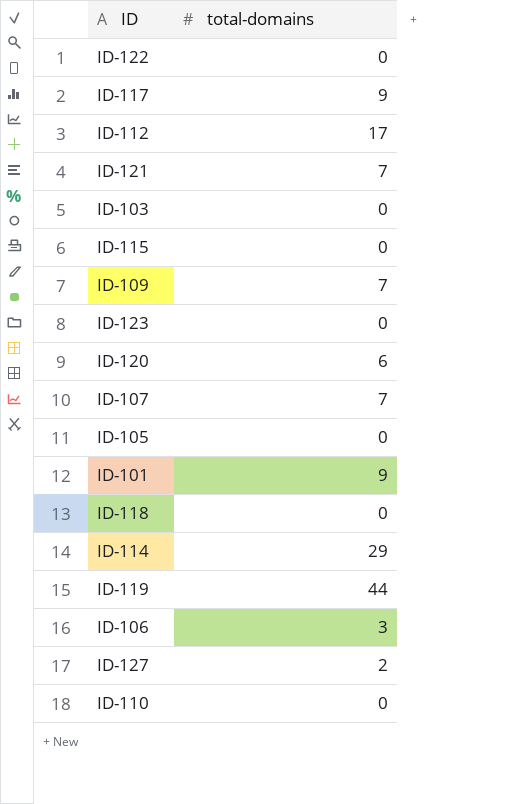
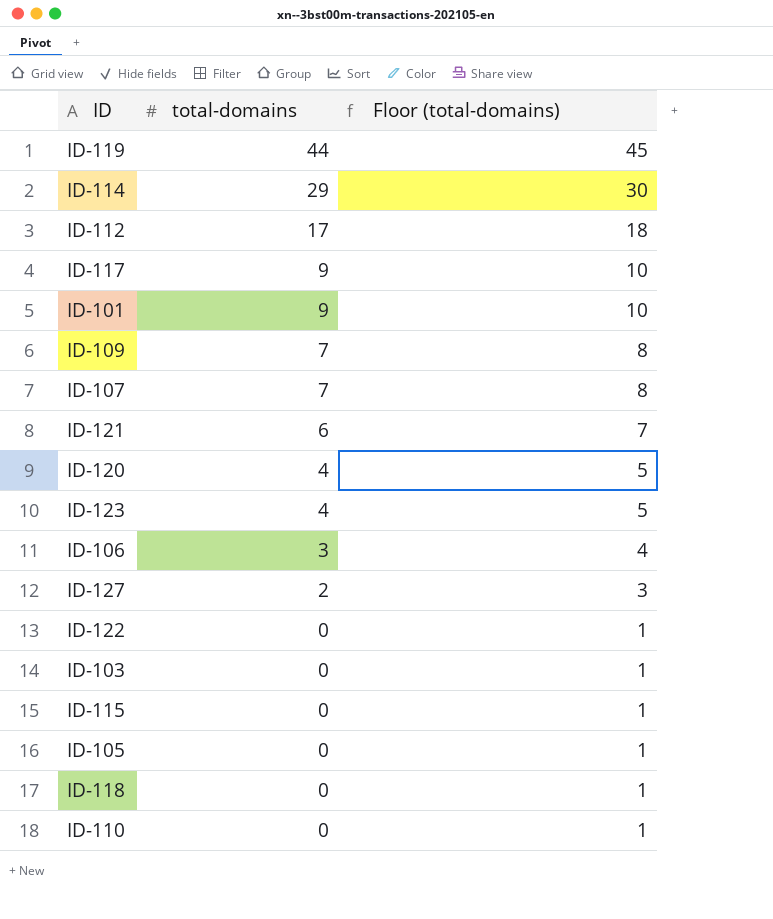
row order: none -> total-domains descending
column Floor (total-domains) | formula: none -> [total-domains] + 1
ID-121 | total-domains: 7 -> 6
ID-120 | total-domains: 6 -> 4
ID-123 | total-domains: 0 -> 4

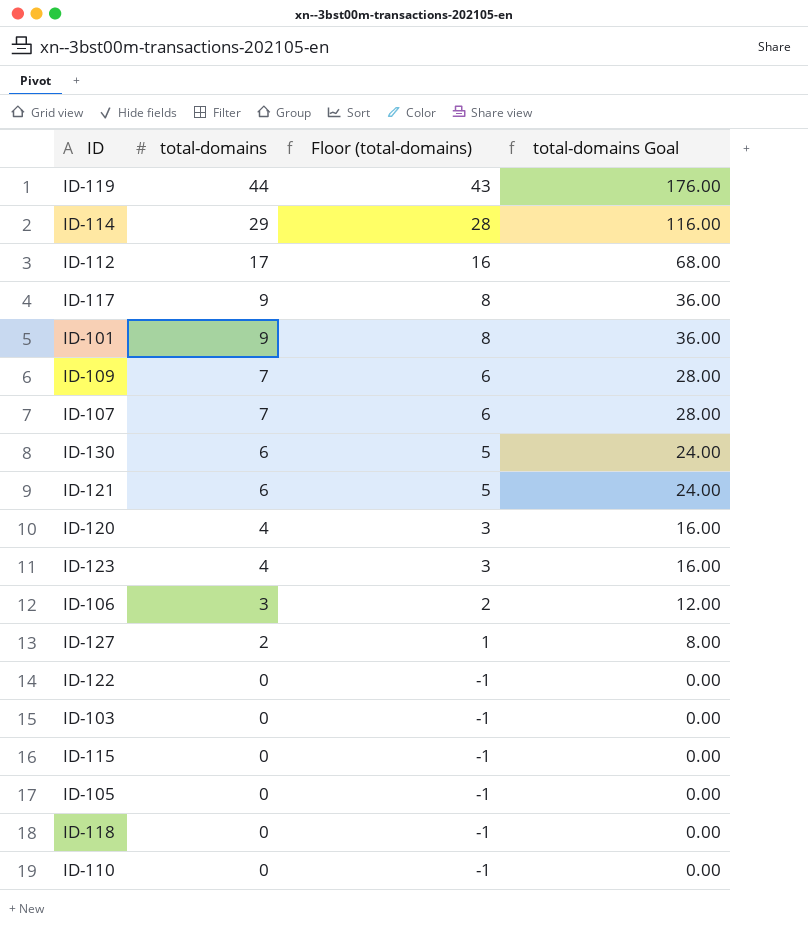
column Floor (total-domains) | formula: [total-domains] + 1 -> [total-domains] - 1
column total-domains Goal | formula: none -> [total-domains] * 4
row ID-130: none -> 6 | 5 | 24.00

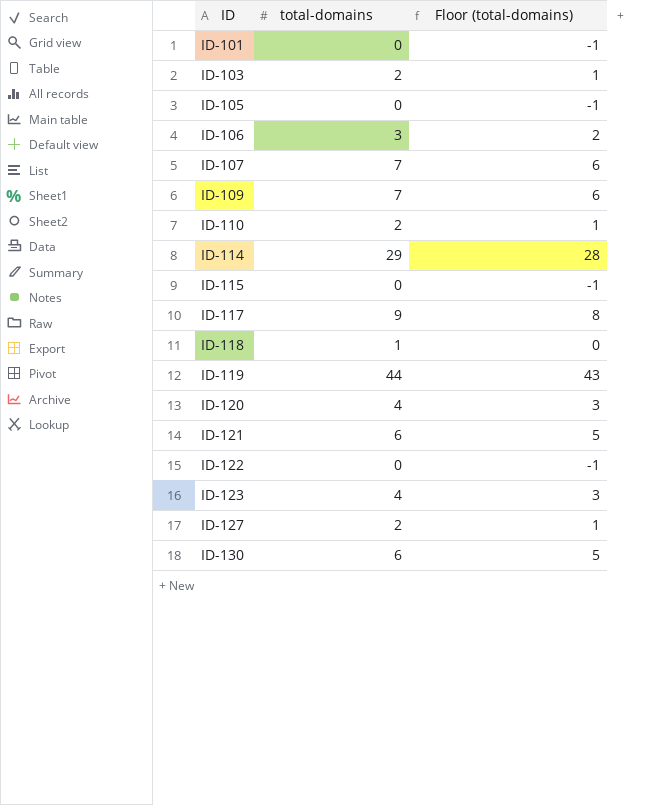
row order: total-domains descending -> ID ascending
column total-domains Goal | formula: [total-domains] * 4 -> none
row ID-112: 17 | 16 | 68.00 -> none
ID-101 | total-domains: 9 -> 0
ID-101 | Floor (total-domains): 8 -> -1
ID-103 | total-domains: 0 -> 2
ID-103 | Floor (total-domains): -1 -> 1
ID-110 | total-domains: 0 -> 2
ID-110 | Floor (total-domains): -1 -> 1
ID-118 | total-domains: 0 -> 1
ID-118 | Floor (total-domains): -1 -> 0

